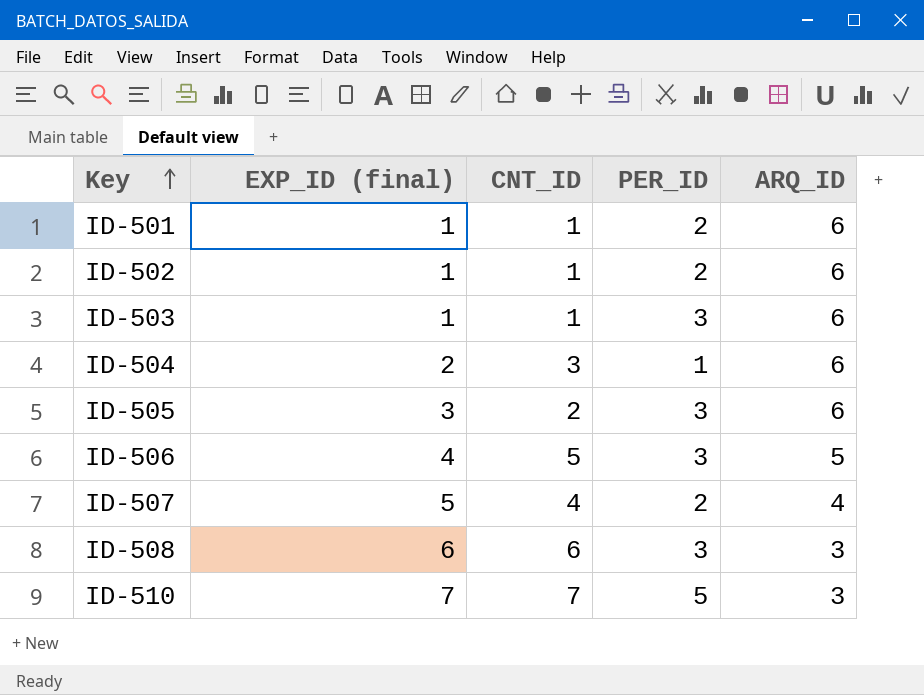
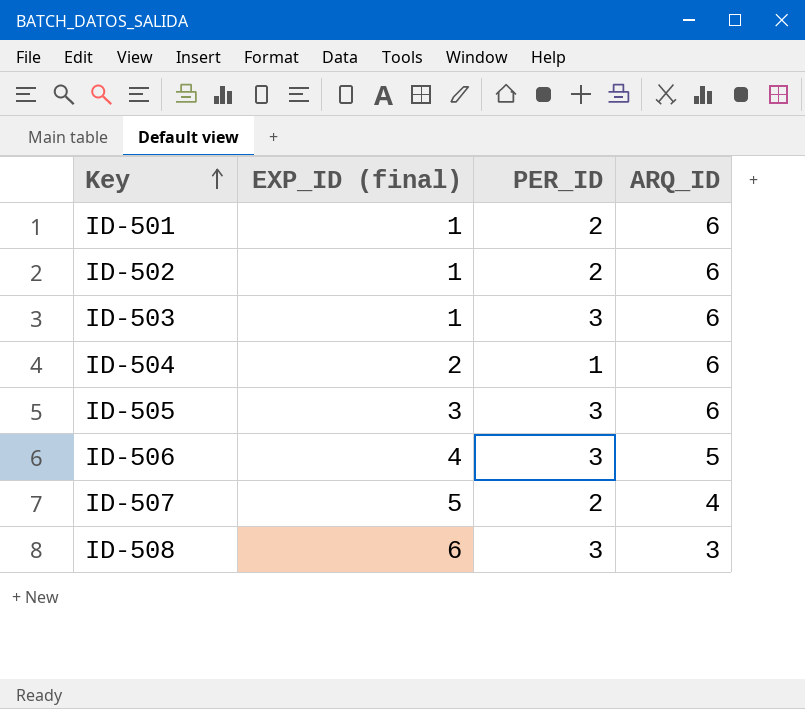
column CNT_ID | position: 3 -> none
row ID-510: 7 | 7 | 5 | 3 -> none

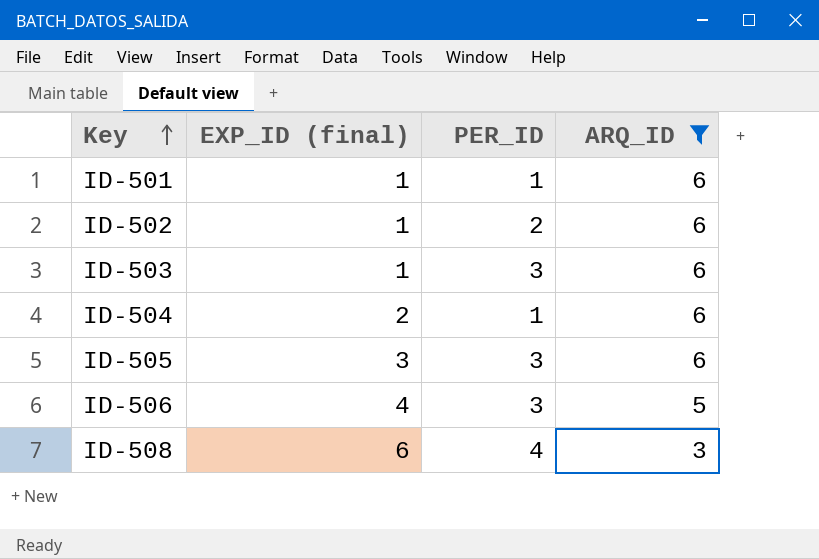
filter: none -> ARQ_ID != 4
ID-501 | PER_ID: 2 -> 1
ID-508 | PER_ID: 3 -> 4

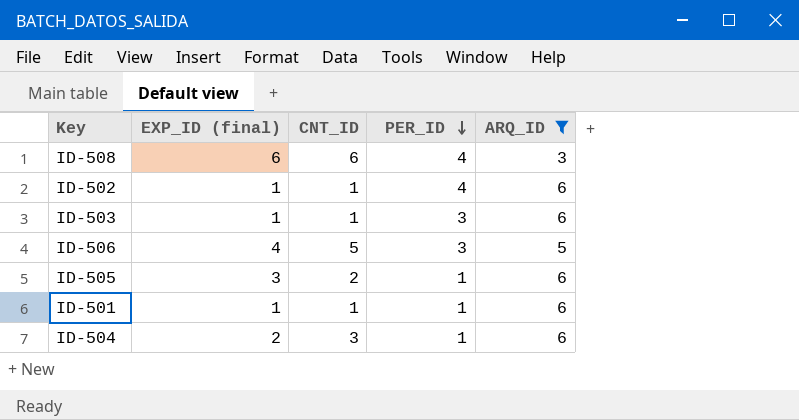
row order: Key ascending -> PER_ID descending
column CNT_ID | position: none -> 3
ID-502 | PER_ID: 2 -> 4
ID-505 | PER_ID: 3 -> 1

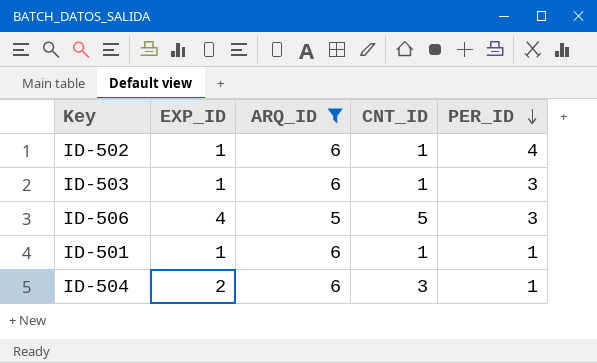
column name: EXP_ID (final) -> EXP_ID
column ARQ_ID | position: 5 -> 3
row ID-508: 6 | 6 | 4 | 3 -> none
row ID-505: 3 | 2 | 1 | 6 -> none

